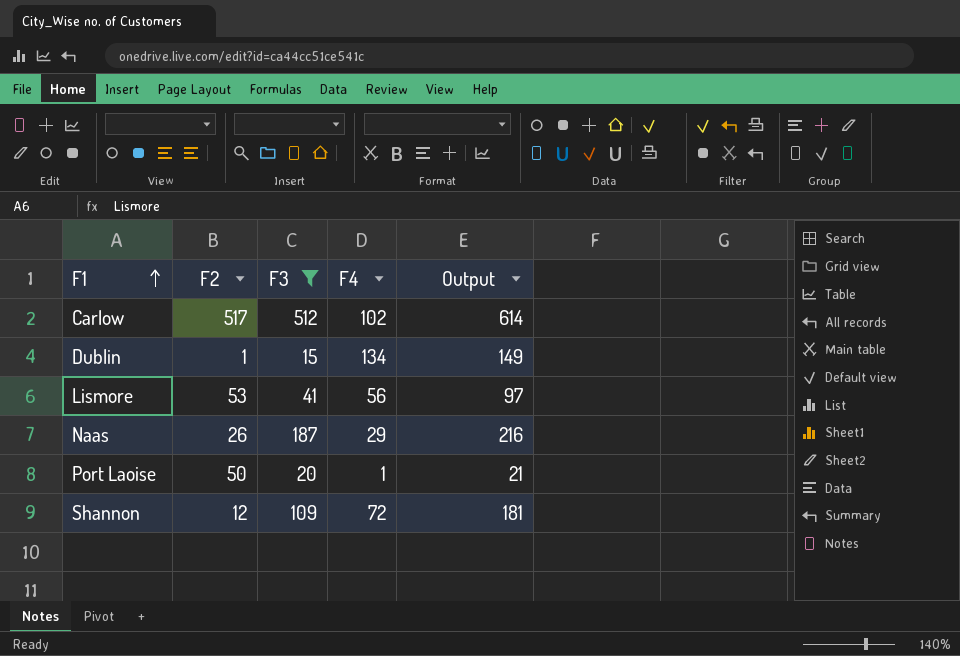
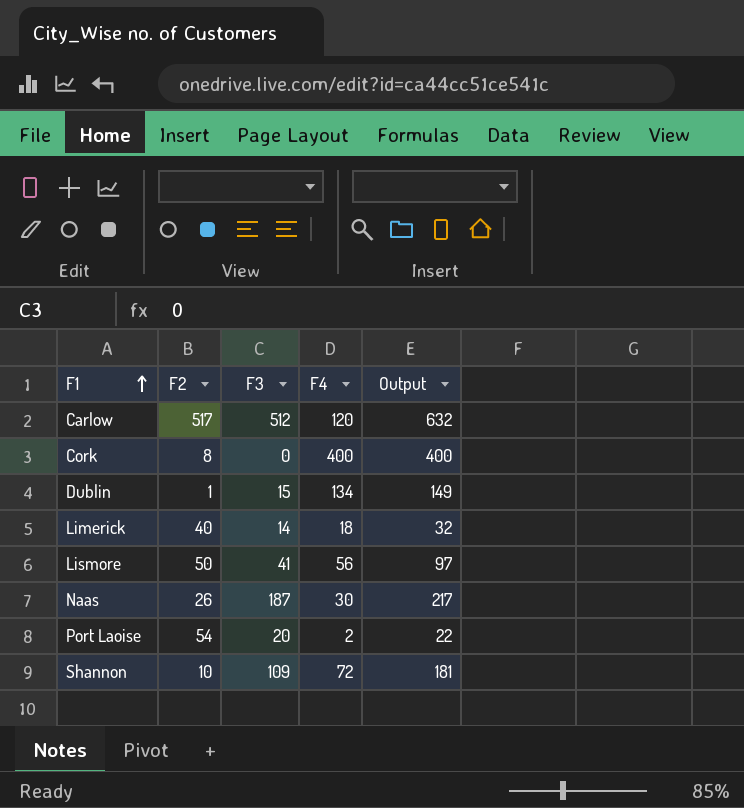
filter: F3 >= 15 -> none
Carlow | F4: 102 -> 120
Carlow | Output: 614 -> 632
Lismore | F2: 53 -> 50
Naas | F4: 29 -> 30
Naas | Output: 216 -> 217
Port Laoise | F2: 50 -> 54
Port Laoise | F4: 1 -> 2
Port Laoise | Output: 21 -> 22
Shannon | F2: 12 -> 10

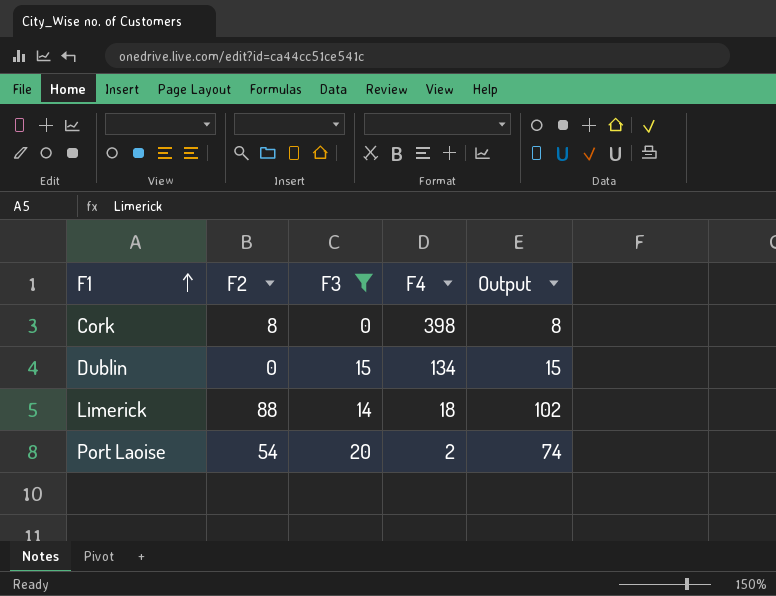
filter: none -> F3 <= 20
column Output | formula: [F3] + [F4] -> [F2] + [F3]
Cork | F4: 400 -> 398
Dublin | F2: 1 -> 0
Limerick | F2: 40 -> 88

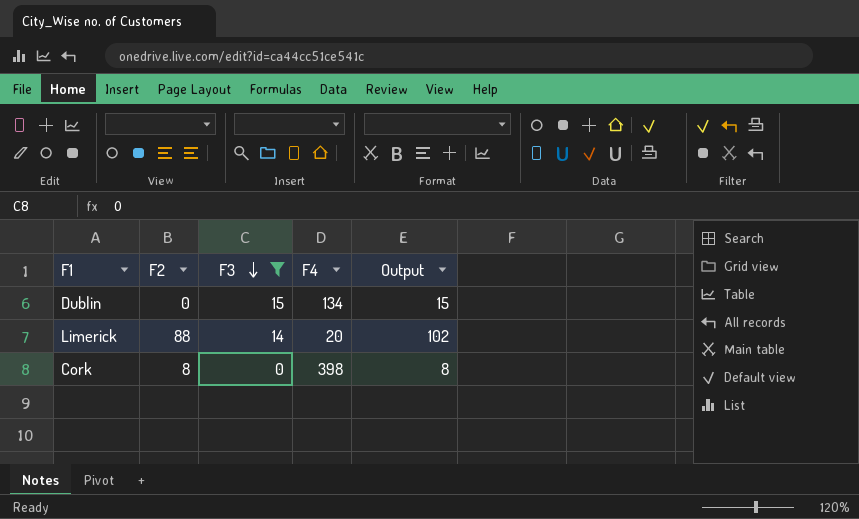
row order: F1 ascending -> F3 descending
row Port Laoise: 54 | 20 | 2 | 74 -> none
Limerick | F4: 18 -> 20

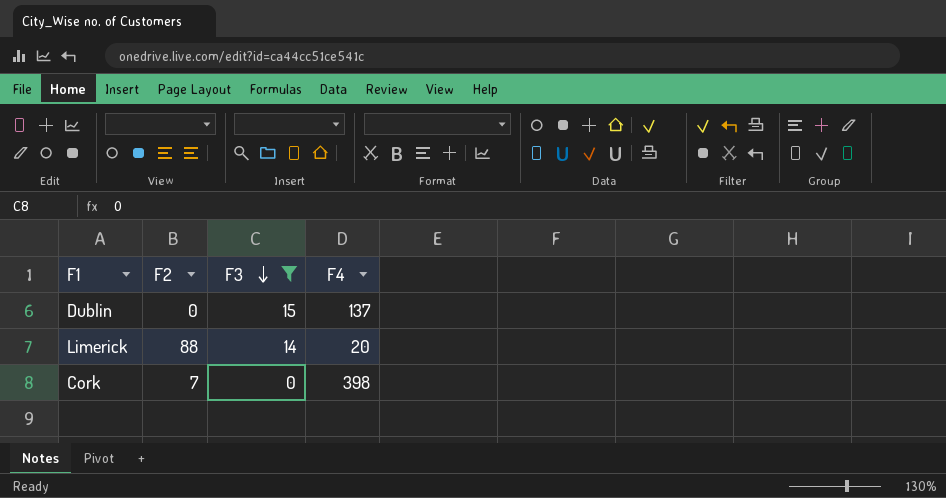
column Output | formula: [F2] + [F3] -> none
Dublin | F4: 134 -> 137
Cork | F2: 8 -> 7

